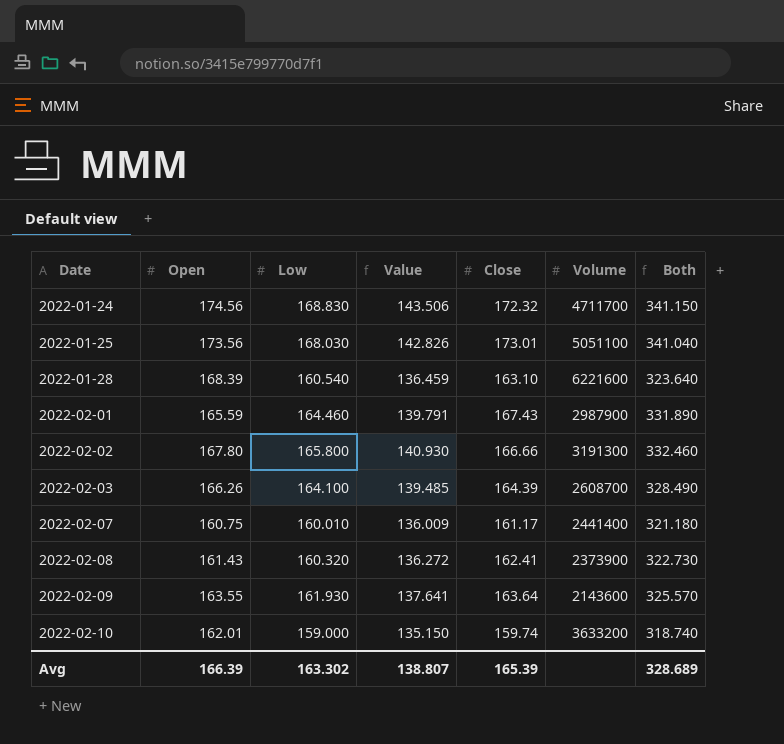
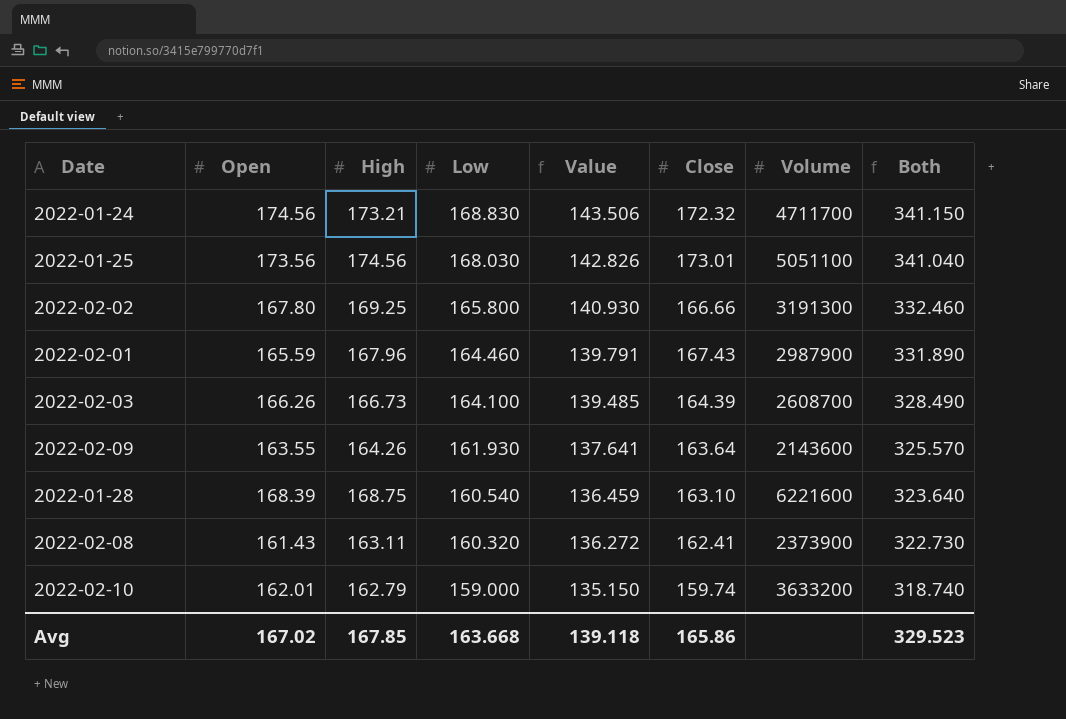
row order: Date ascending -> Low descending
column High | position: none -> 3
row 2022-02-07: 160.75 | 160.010 | 136.009 | 161.17 | 2441400 | 321.180 -> none
Avg | Open: 166.39 -> 167.02
Avg | Low: 163.302 -> 163.668
Avg | Value: 138.807 -> 139.118
Avg | Close: 165.39 -> 165.86
Avg | Both: 328.689 -> 329.523

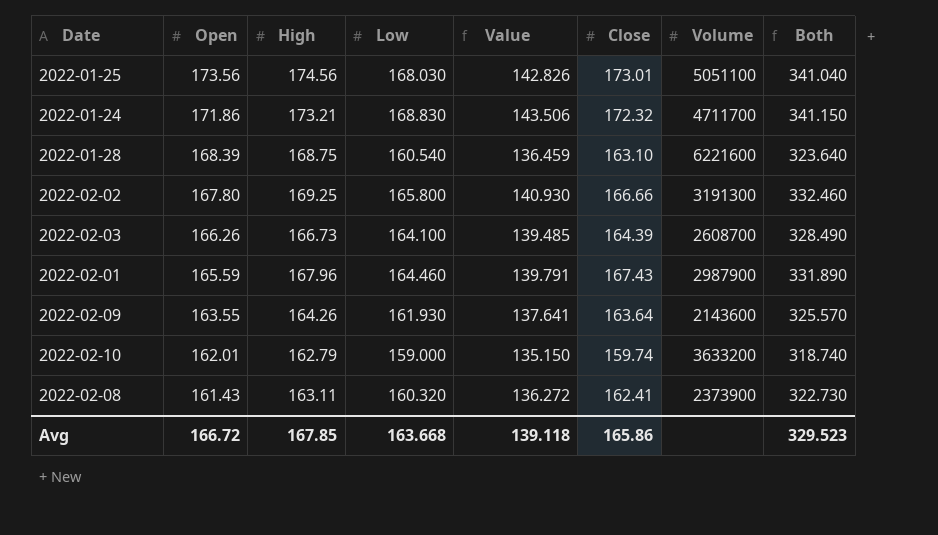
row order: Low descending -> Open descending
2022-01-24 | Open: 174.56 -> 171.86
Avg | Open: 167.02 -> 166.72

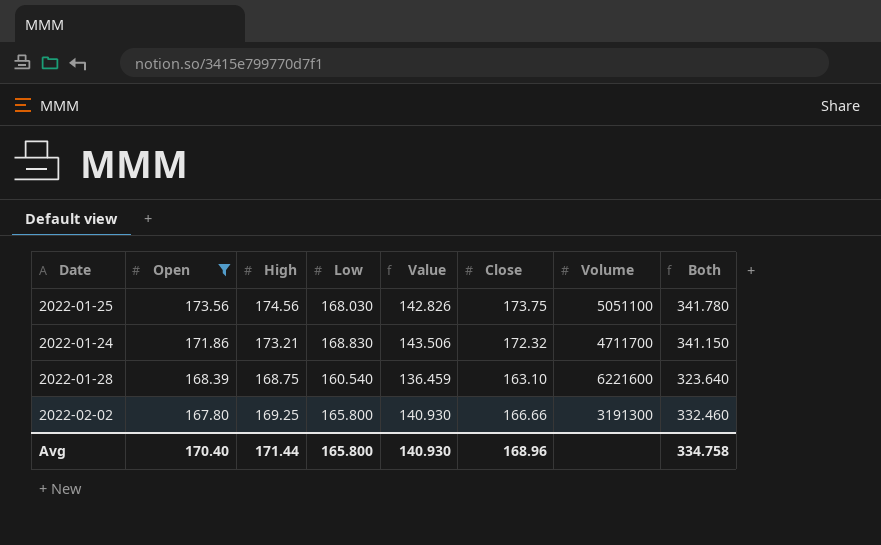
filter: none -> Open >= 167.80
2022-01-25 | Close: 173.01 -> 173.75
2022-01-25 | Both: 341.040 -> 341.780
Avg | Open: 166.72 -> 170.40
Avg | High: 167.85 -> 171.44
Avg | Low: 163.668 -> 165.800
Avg | Value: 139.118 -> 140.930
Avg | Close: 165.86 -> 168.96
Avg | Both: 329.523 -> 334.758

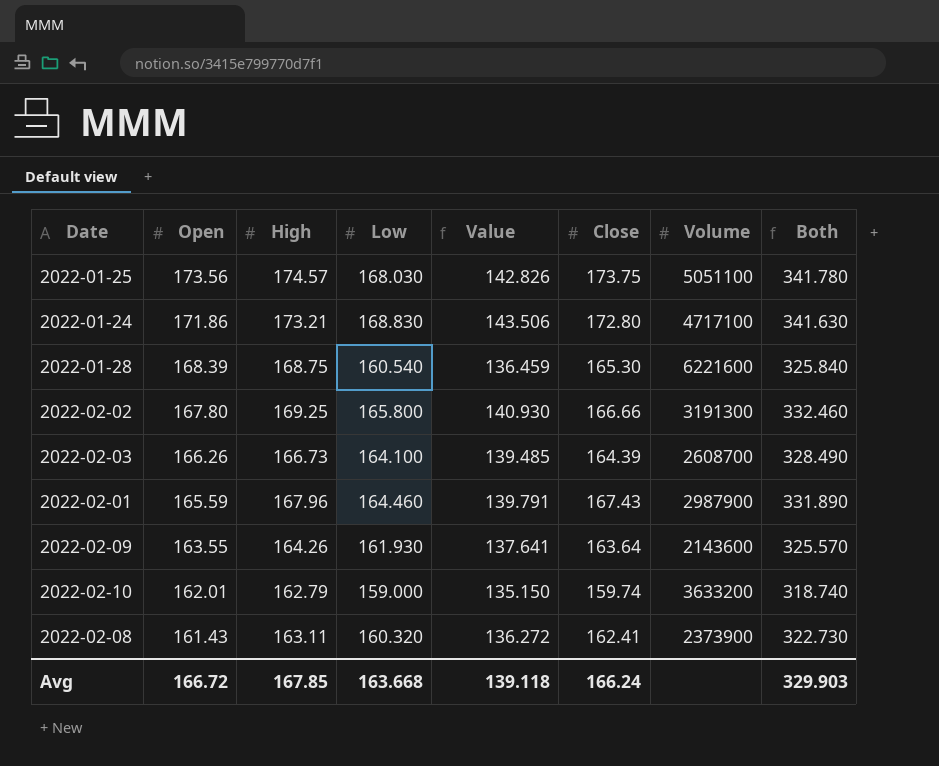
filter: Open >= 167.80 -> none
2022-01-25 | High: 174.56 -> 174.57
2022-01-24 | Close: 172.32 -> 172.80
2022-01-24 | Volume: 4711700 -> 4717100
2022-01-24 | Both: 341.150 -> 341.630
2022-01-28 | Close: 163.10 -> 165.30
2022-01-28 | Both: 323.640 -> 325.840
Avg | Open: 170.40 -> 166.72
Avg | High: 171.44 -> 167.85
Avg | Low: 165.800 -> 163.668
Avg | Value: 140.930 -> 139.118
Avg | Close: 168.96 -> 166.24
Avg | Both: 334.758 -> 329.903

